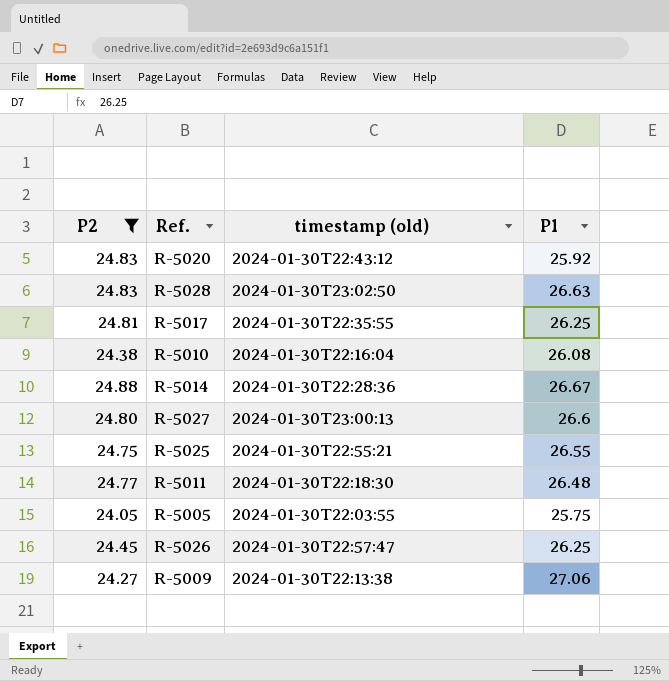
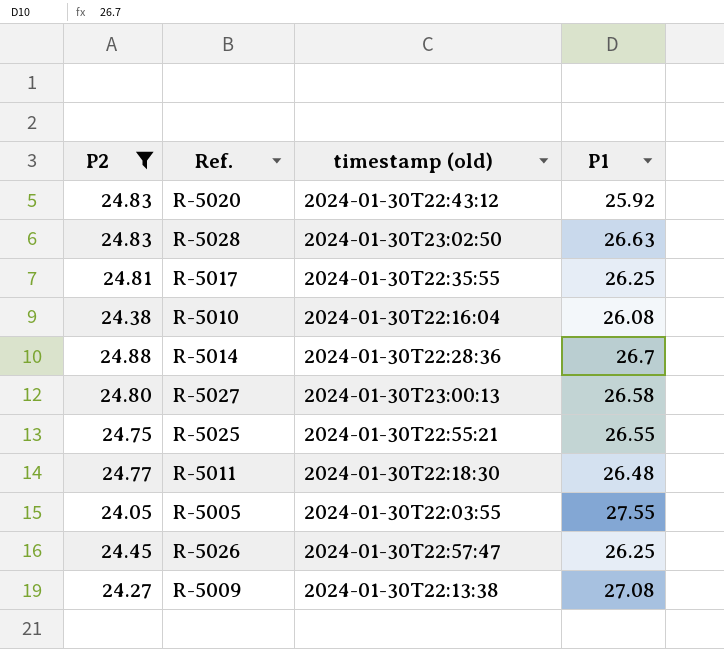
R-5014 | P1: 26.67 -> 26.7
R-5027 | P1: 26.6 -> 26.58
R-5005 | P1: 25.75 -> 27.55
R-5009 | P1: 27.06 -> 27.08

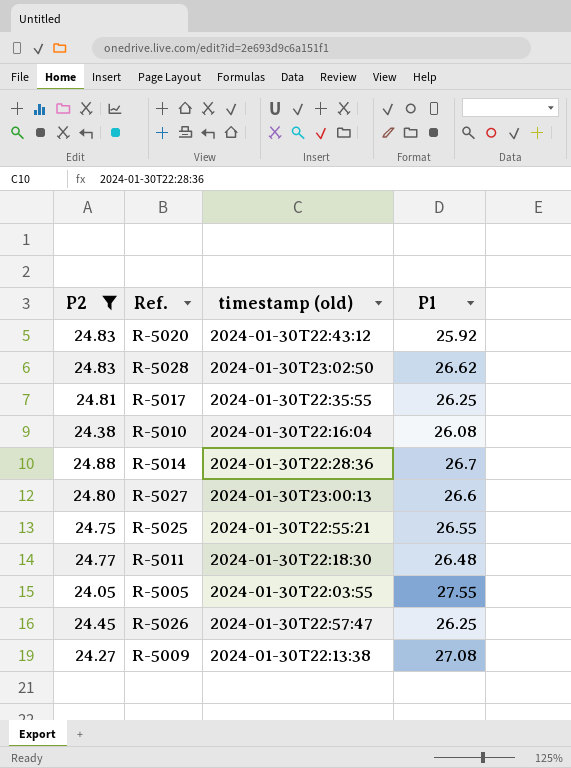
R-5028 | P1: 26.63 -> 26.62
R-5027 | P1: 26.58 -> 26.6

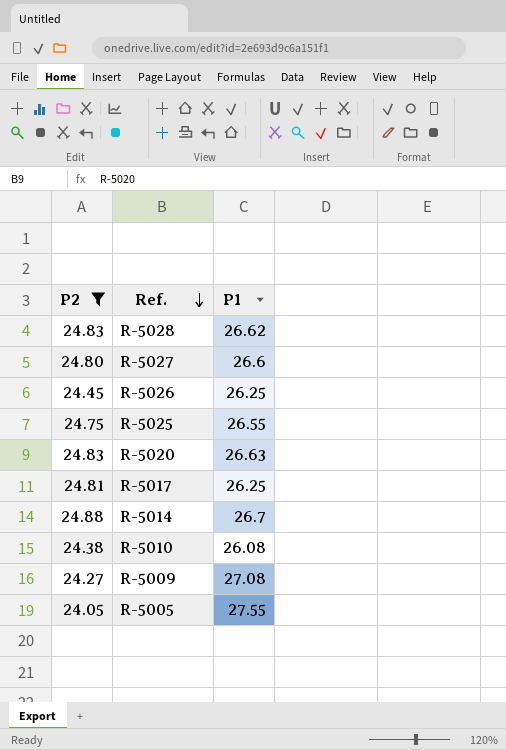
row order: none -> Ref. descending
column timestamp (old) | position: 3 -> none
row R-5011: 24.77 | 2024-01-30T22:18:30 | 26.48 -> none
R-5020 | P1: 25.92 -> 26.63

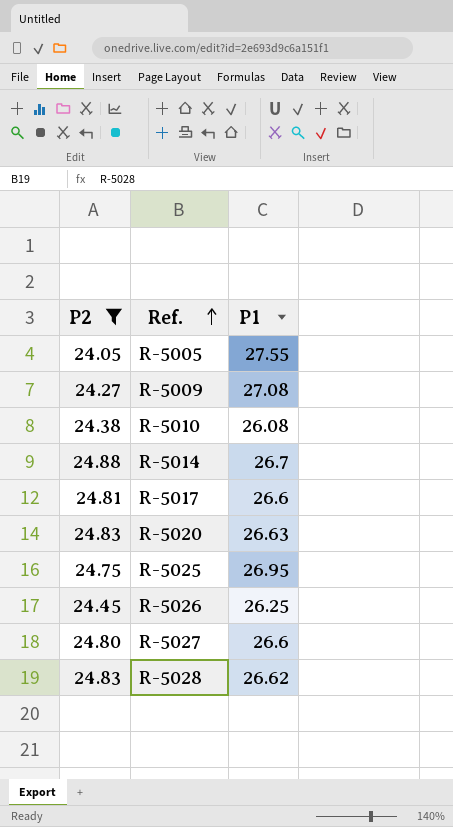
row order: Ref. descending -> Ref. ascending
R-5017 | P1: 26.25 -> 26.6
R-5025 | P1: 26.55 -> 26.95

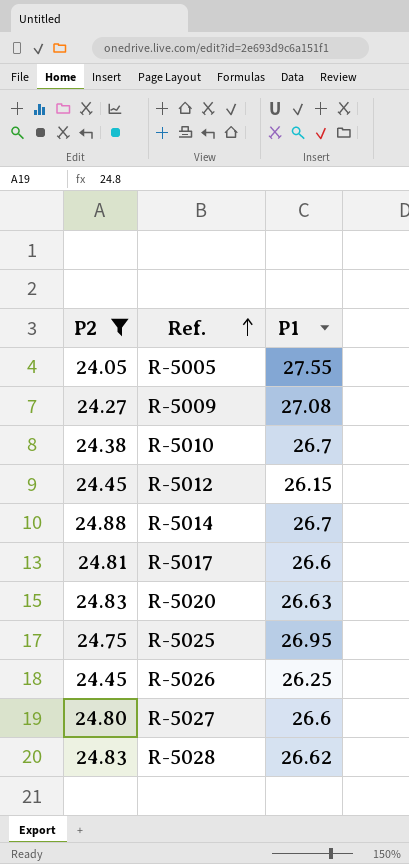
R-5010 | P1: 26.08 -> 26.7
row R-5012: none -> 24.45 | 26.15

